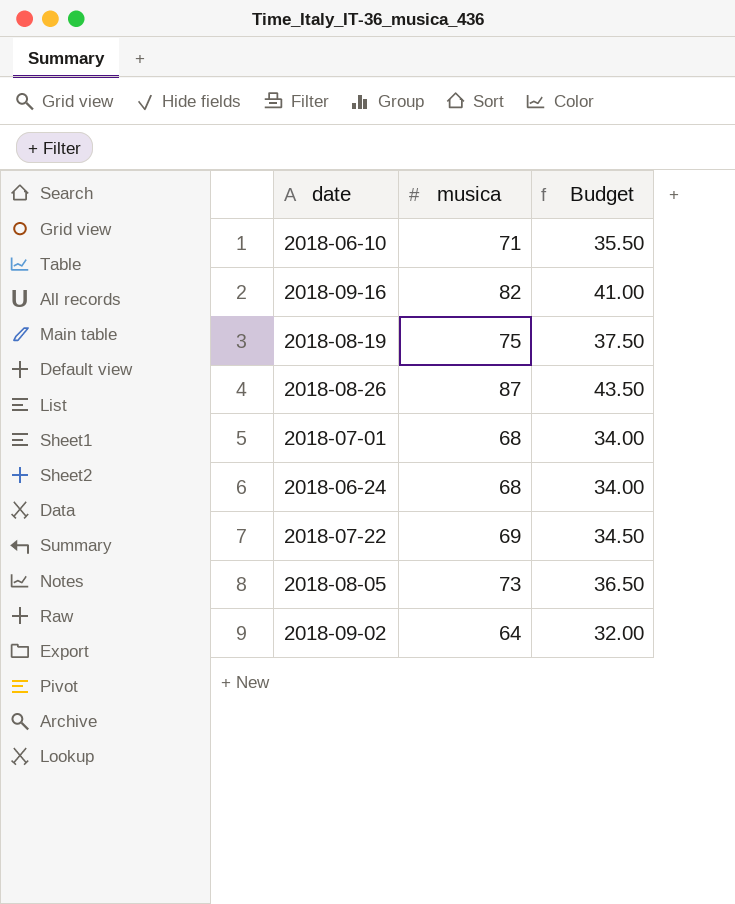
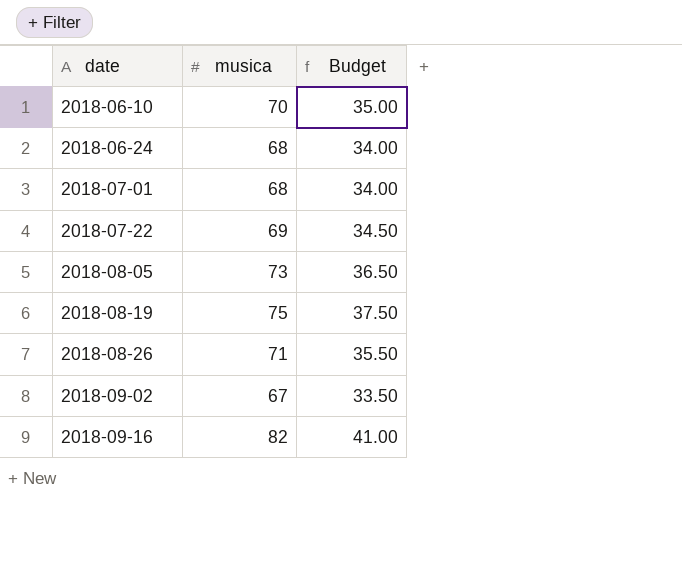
row order: none -> date ascending
2018-06-10 | musica: 71 -> 70
2018-06-10 | Budget: 35.50 -> 35.00
2018-08-26 | musica: 87 -> 71
2018-08-26 | Budget: 43.50 -> 35.50
2018-09-02 | musica: 64 -> 67
2018-09-02 | Budget: 32.00 -> 33.50

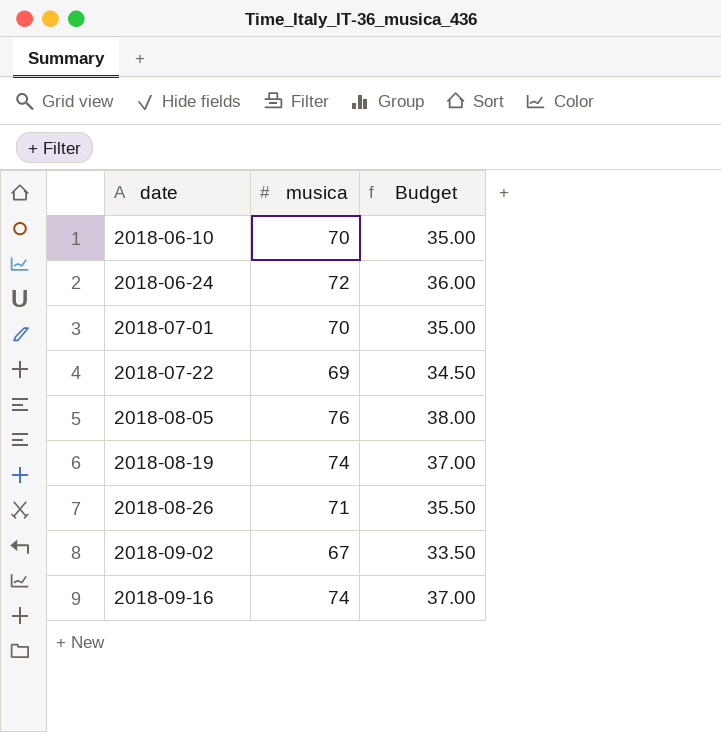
2018-06-24 | musica: 68 -> 72
2018-06-24 | Budget: 34.00 -> 36.00
2018-07-01 | musica: 68 -> 70
2018-07-01 | Budget: 34.00 -> 35.00
2018-08-05 | musica: 73 -> 76
2018-08-05 | Budget: 36.50 -> 38.00
2018-08-19 | musica: 75 -> 74
2018-08-19 | Budget: 37.50 -> 37.00
2018-09-16 | musica: 82 -> 74
2018-09-16 | Budget: 41.00 -> 37.00

